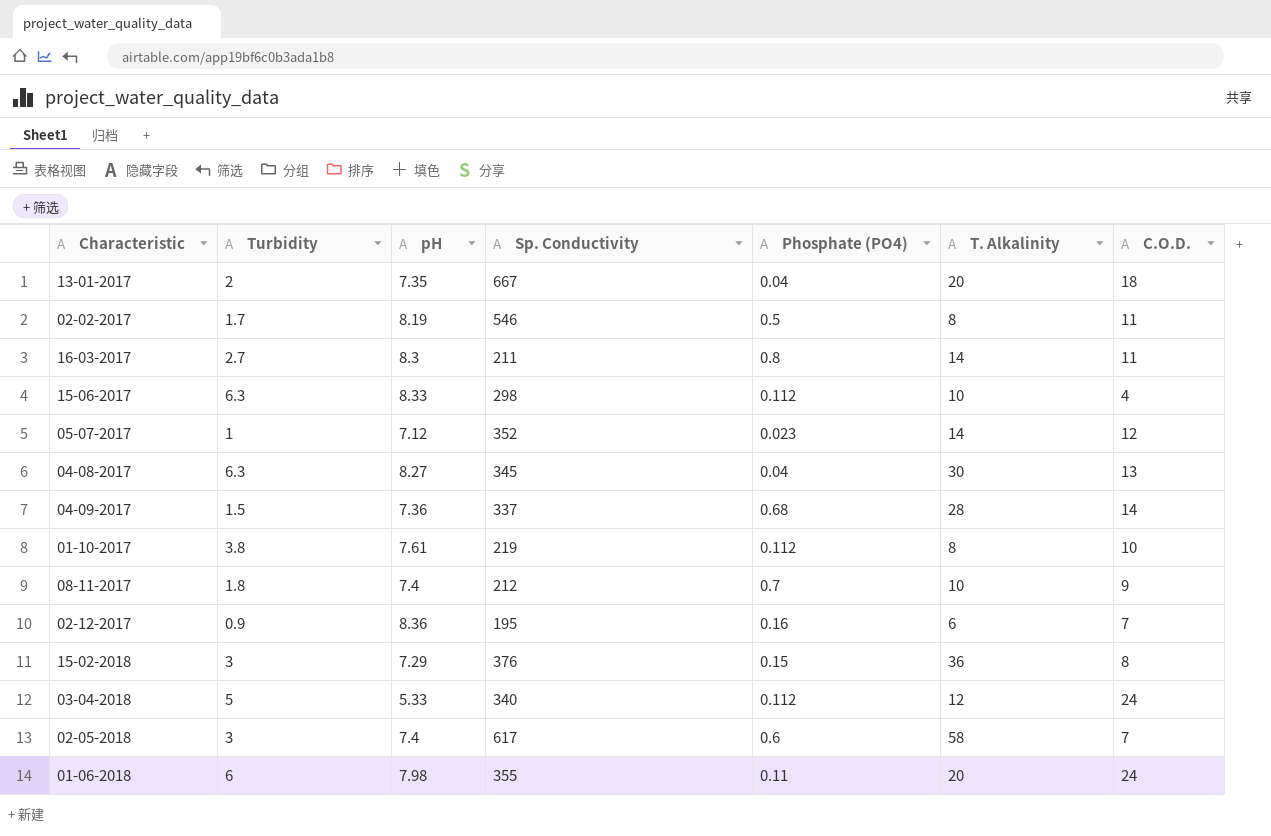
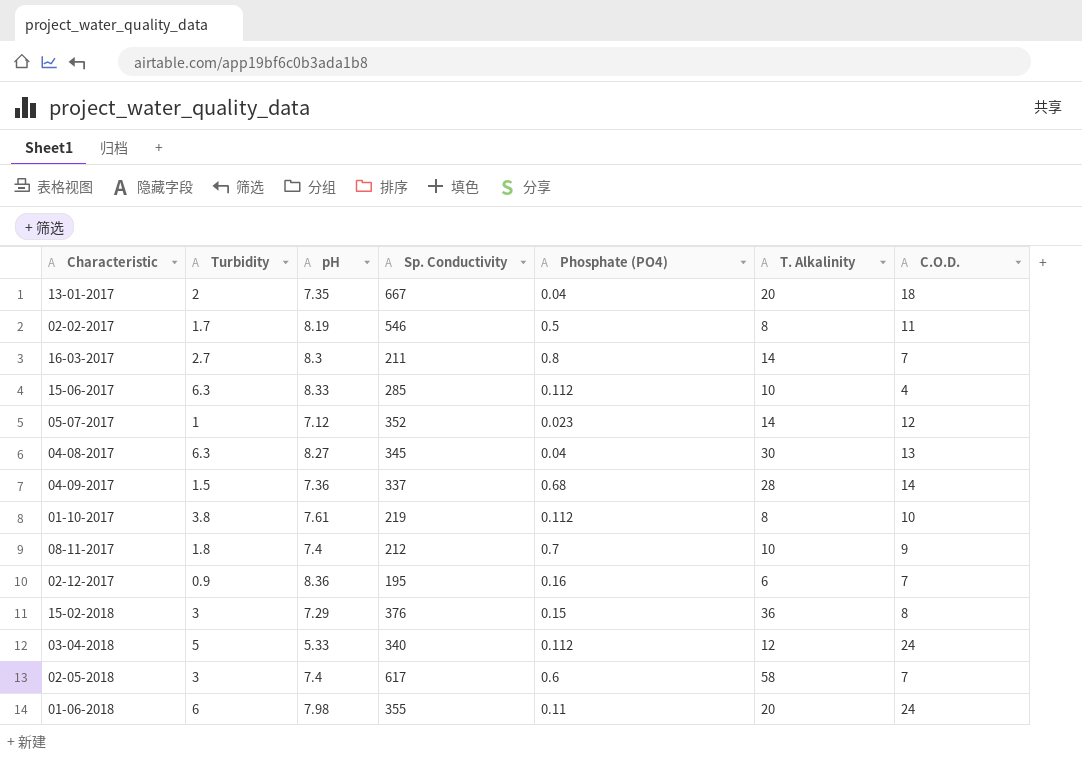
16-03-2017 | C.O.D.: 11 -> 7
15-06-2017 | Sp. Conductivity: 298 -> 285

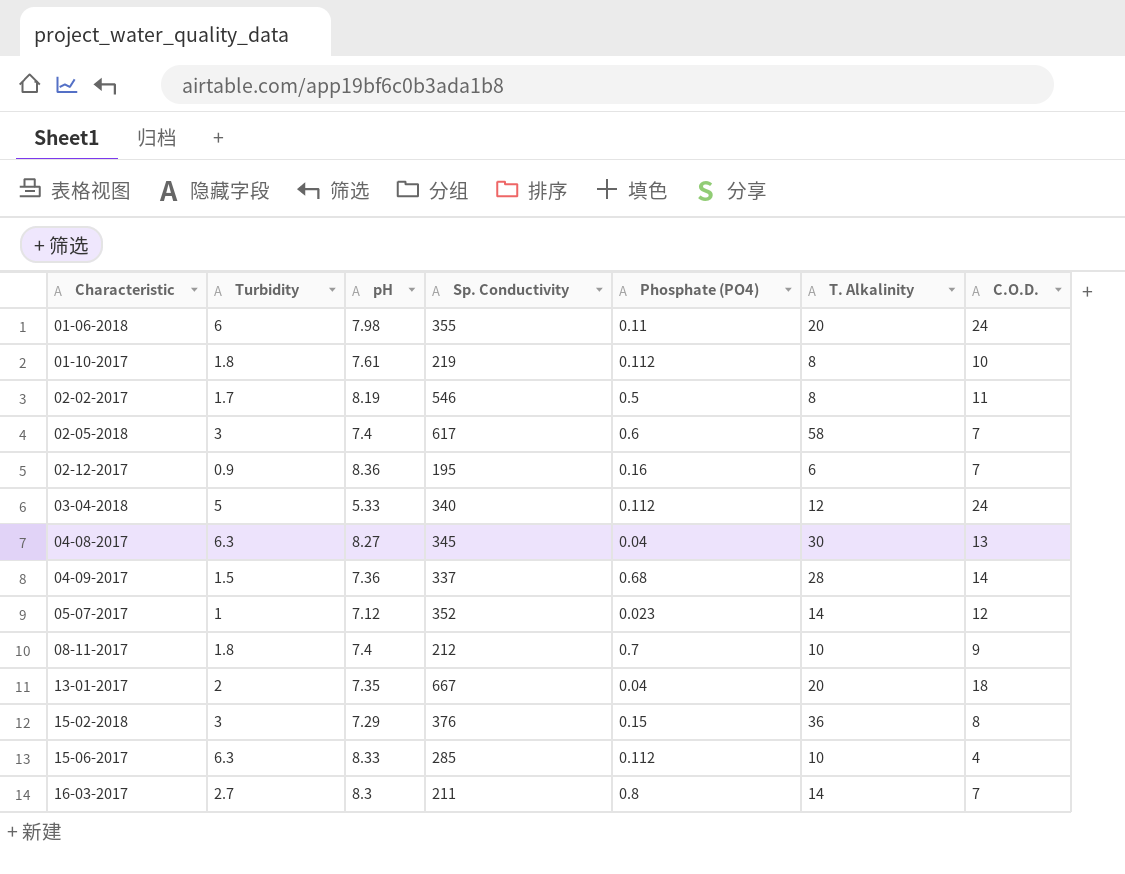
row order: none -> Characteristic ascending
01-10-2017 | Turbidity: 3.8 -> 1.8

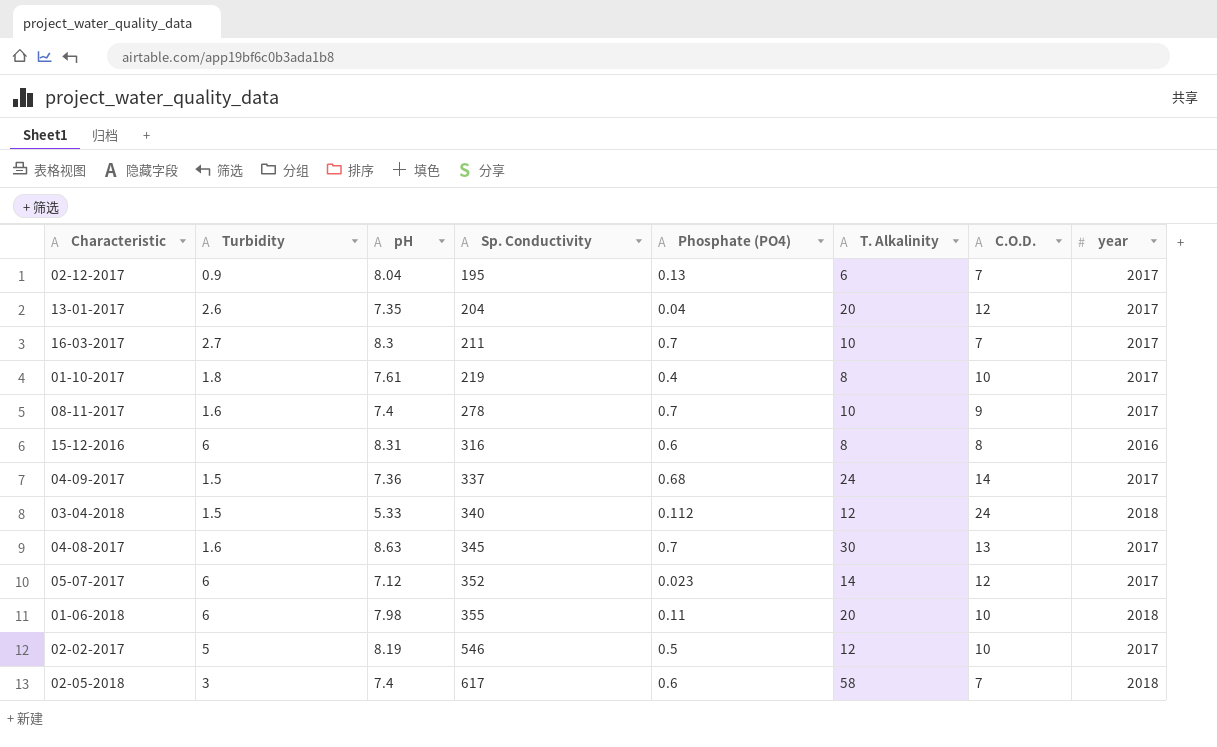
row order: Characteristic ascending -> Sp. Conductivity ascending
column year | position: none -> 8
row 15-02-2018: 3 | 7.29 | 376 | 0.15 | 36 | 8 -> none
row 15-06-2017: 6.3 | 8.33 | 285 | 0.112 | 10 | 4 -> none
02-12-2017 | pH: 8.36 -> 8.04
02-12-2017 | Phosphate (PO4): 0.16 -> 0.13
13-01-2017 | Turbidity: 2 -> 2.6
13-01-2017 | Sp. Conductivity: 667 -> 204
13-01-2017 | C.O.D.: 18 -> 12
16-03-2017 | Phosphate (PO4): 0.8 -> 0.7
16-03-2017 | T. Alkalinity: 14 -> 10
01-10-2017 | Phosphate (PO4): 0.112 -> 0.4
08-11-2017 | Turbidity: 1.8 -> 1.6
08-11-2017 | Sp. Conductivity: 212 -> 278
row 15-12-2016: none -> 6 | 8.31 | 316 | 0.6 | 8 | 8 | 2016
04-09-2017 | T. Alkalinity: 28 -> 24
03-04-2018 | Turbidity: 5 -> 1.5
04-08-2017 | Turbidity: 6.3 -> 1.6
04-08-2017 | pH: 8.27 -> 8.63
04-08-2017 | Phosphate (PO4): 0.04 -> 0.7
05-07-2017 | Turbidity: 1 -> 6
01-06-2018 | C.O.D.: 24 -> 10
02-02-2017 | Turbidity: 1.7 -> 5
02-02-2017 | T. Alkalinity: 8 -> 12
02-02-2017 | C.O.D.: 11 -> 10

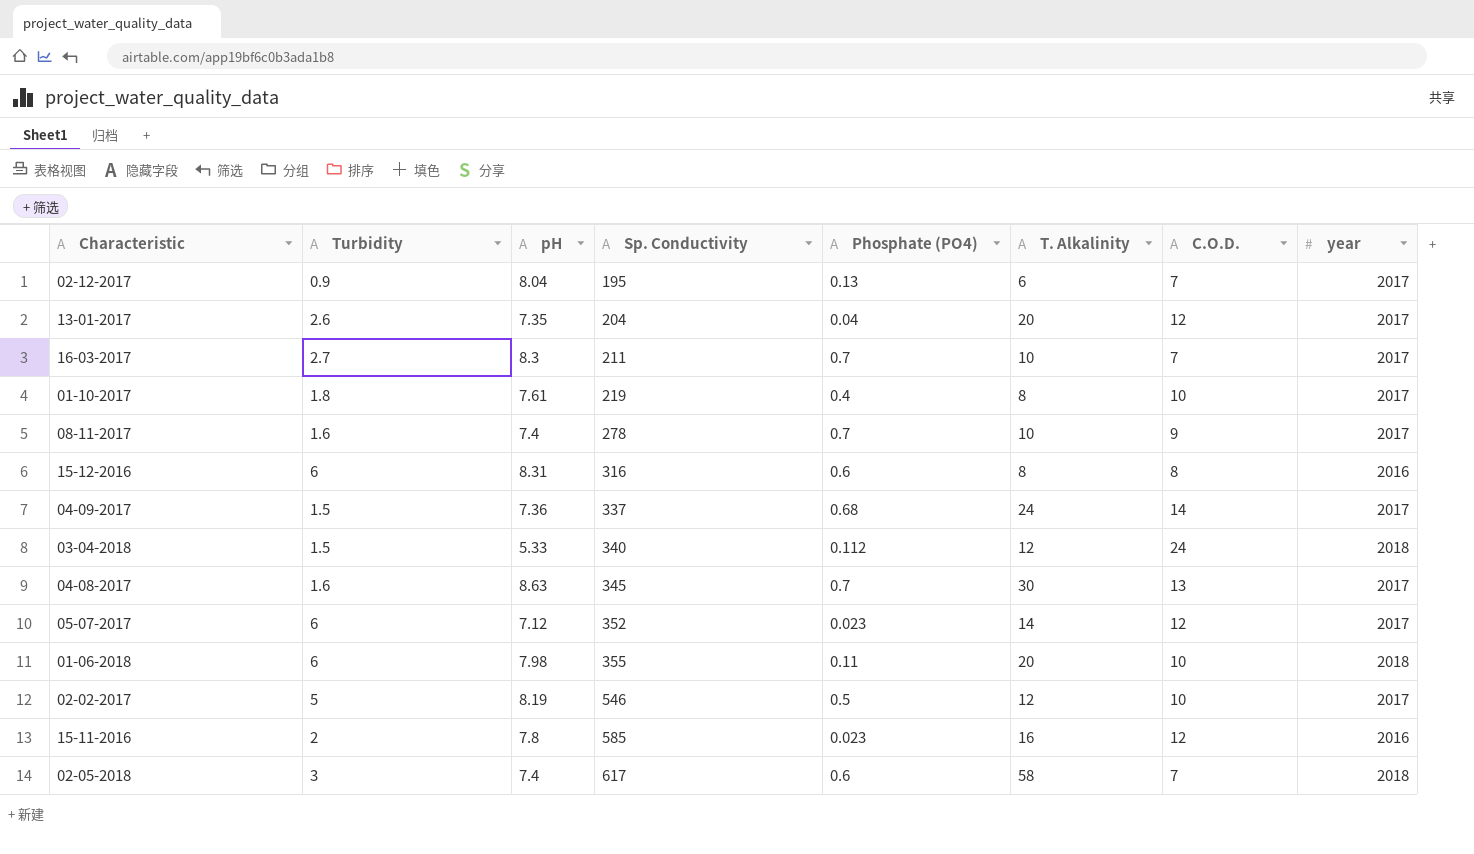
row 15-11-2016: none -> 2 | 7.8 | 585 | 0.023 | 16 | 12 | 2016

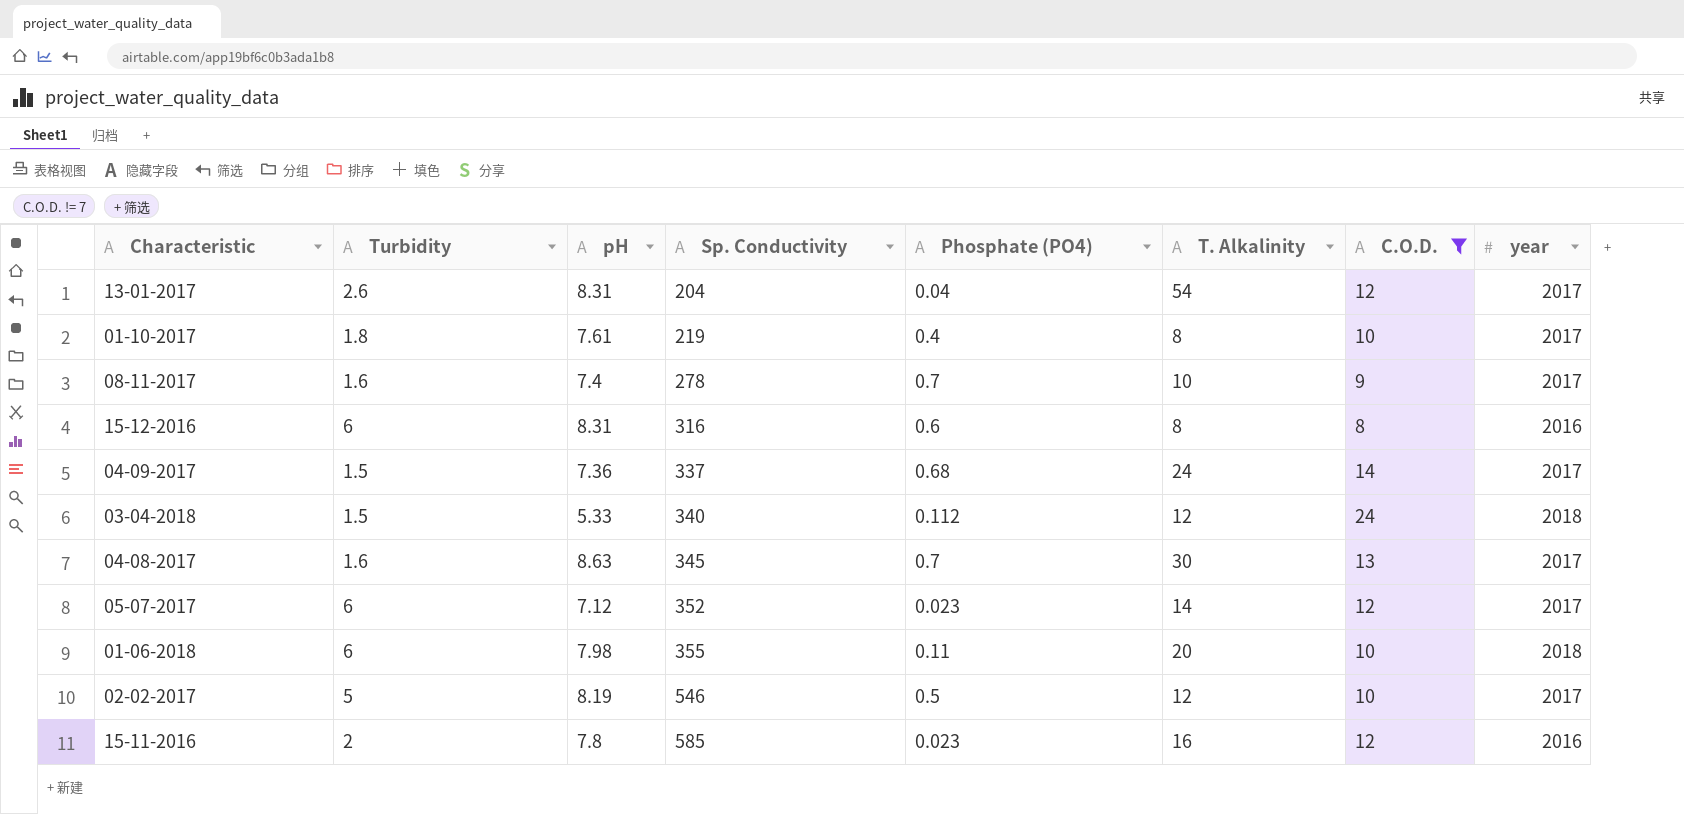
filter: none -> C.O.D. != 7
13-01-2017 | pH: 7.35 -> 8.31
13-01-2017 | T. Alkalinity: 20 -> 54

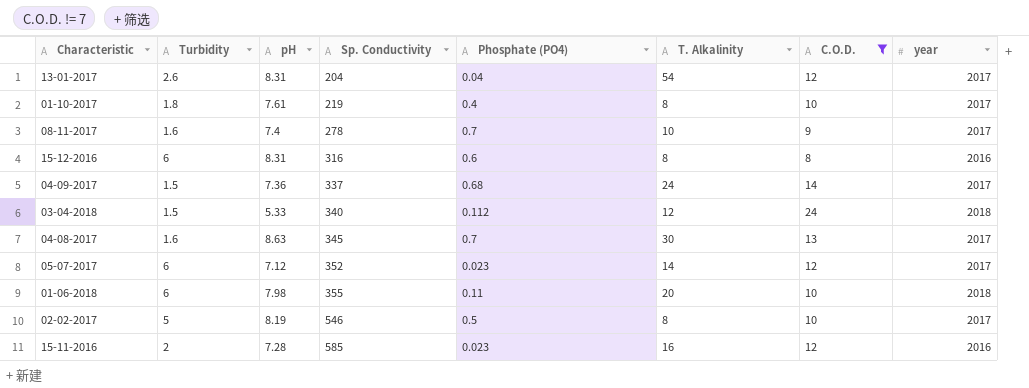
02-02-2017 | T. Alkalinity: 12 -> 8
15-11-2016 | pH: 7.8 -> 7.28

